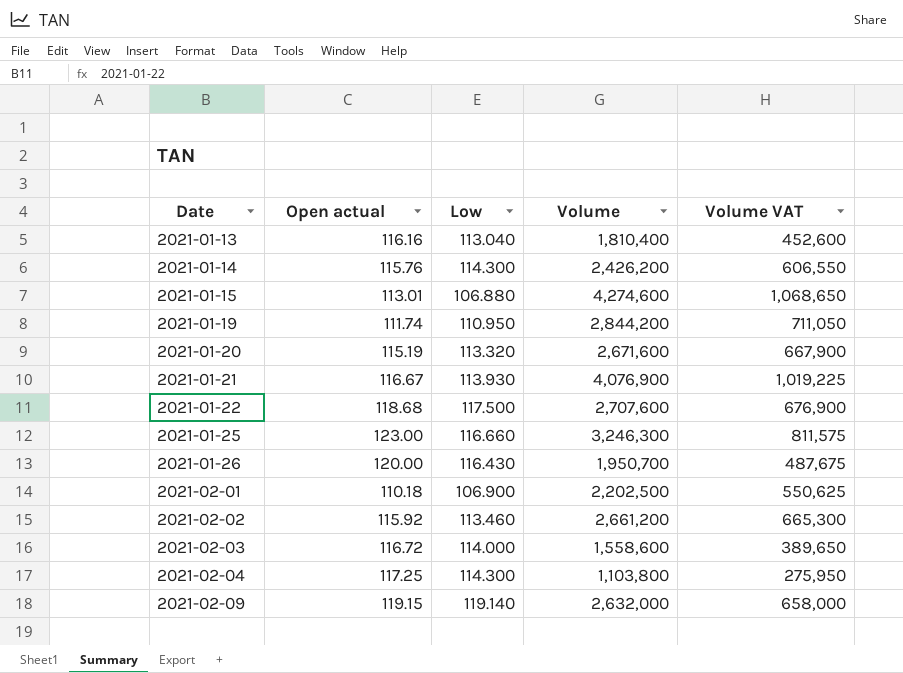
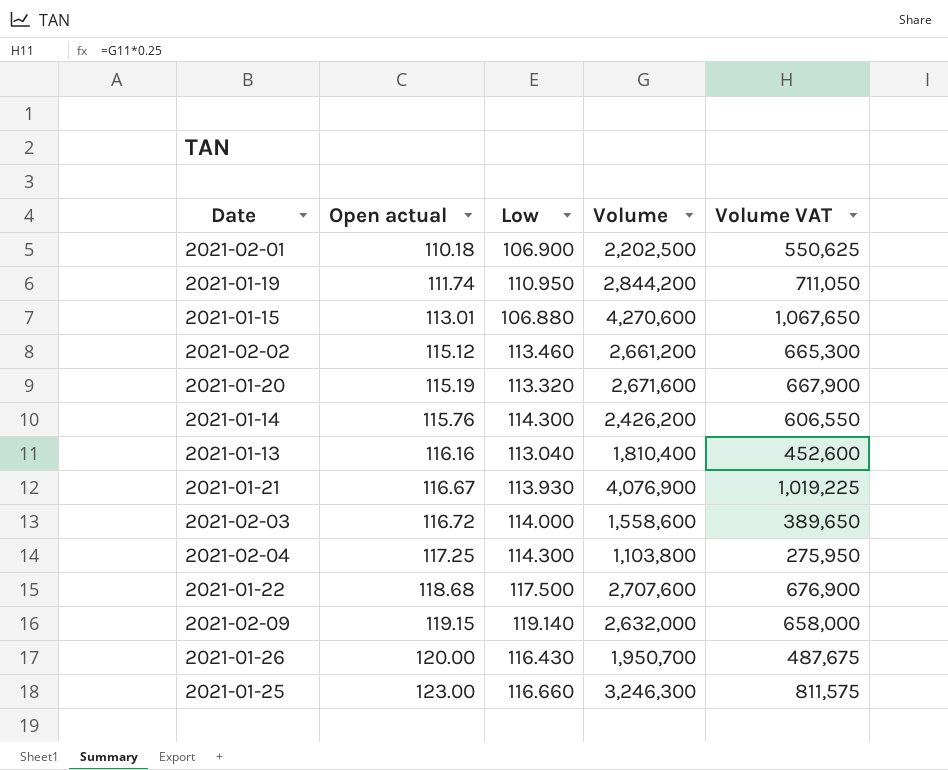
row order: Date ascending -> Open actual ascending
2021-01-15 | Volume: 4,274,600 -> 4,270,600
2021-01-15 | Volume VAT: 1,068,650 -> 1,067,650
2021-02-02 | Open actual: 115.92 -> 115.12

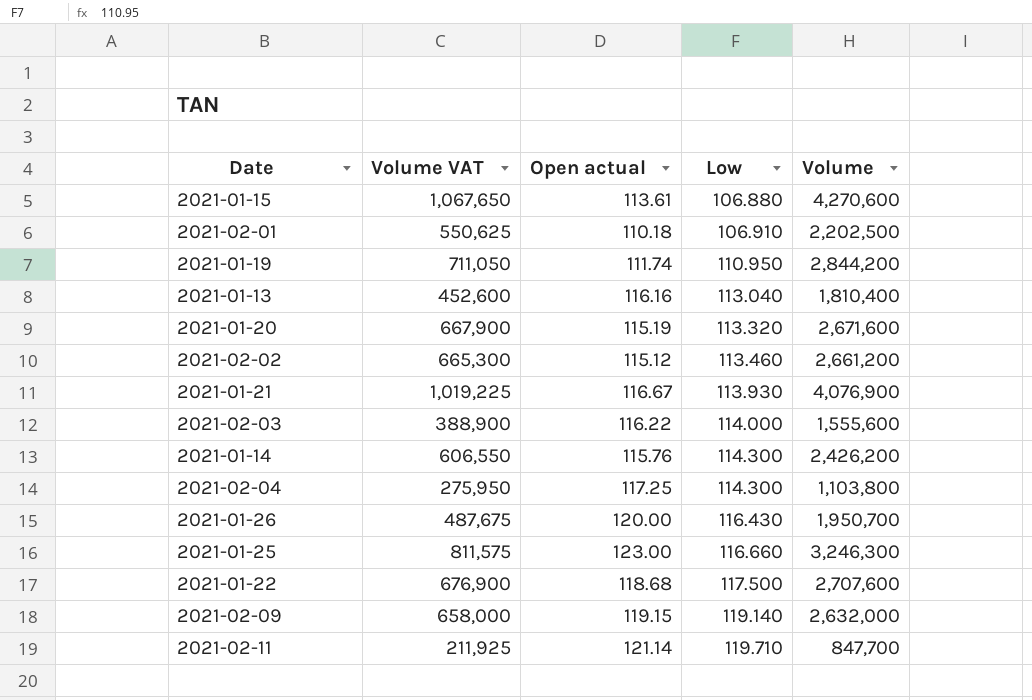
row order: Open actual ascending -> Low ascending
column Volume VAT | position: 5 -> 2
2021-01-15 | Open actual: 113.01 -> 113.61
2021-02-01 | Low: 106.900 -> 106.910
2021-02-03 | Volume VAT: 389,650 -> 388,900
2021-02-03 | Open actual: 116.72 -> 116.22
2021-02-03 | Volume: 1,558,600 -> 1,555,600
row 2021-02-11: none -> 211,925 | 121.14 | 119.710 | 847,700

